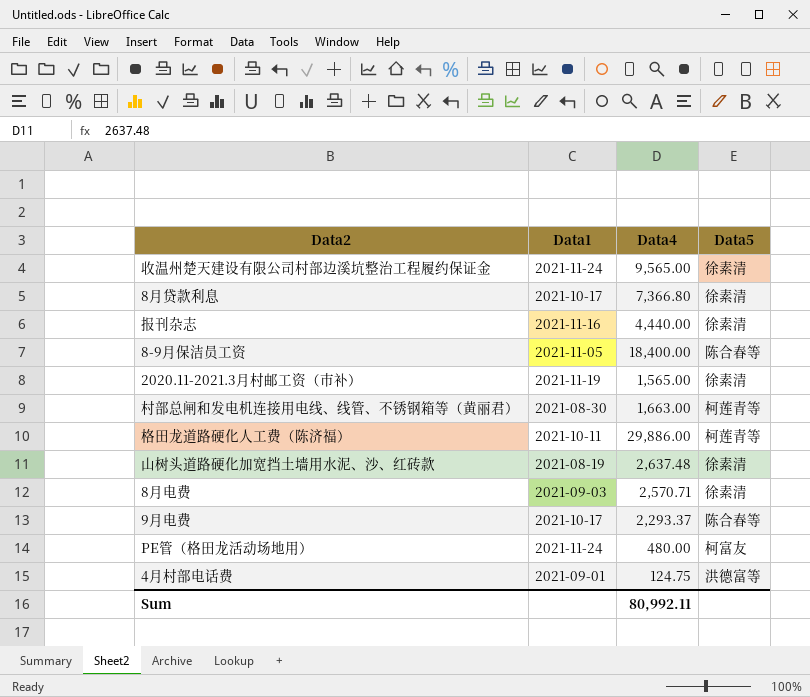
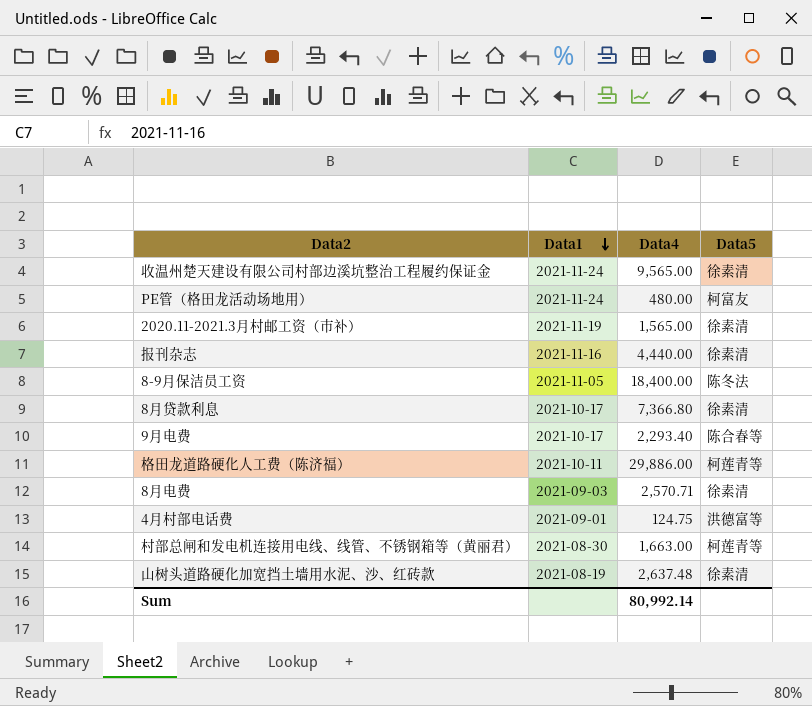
row order: none -> Data1 descending
8-9月保洁员工资 | Data5: 陈合春等 -> 陈冬法
9月电费 | Data4: 2,293.37 -> 2,293.40
Sum | Data4: 80,992.11 -> 80,992.14

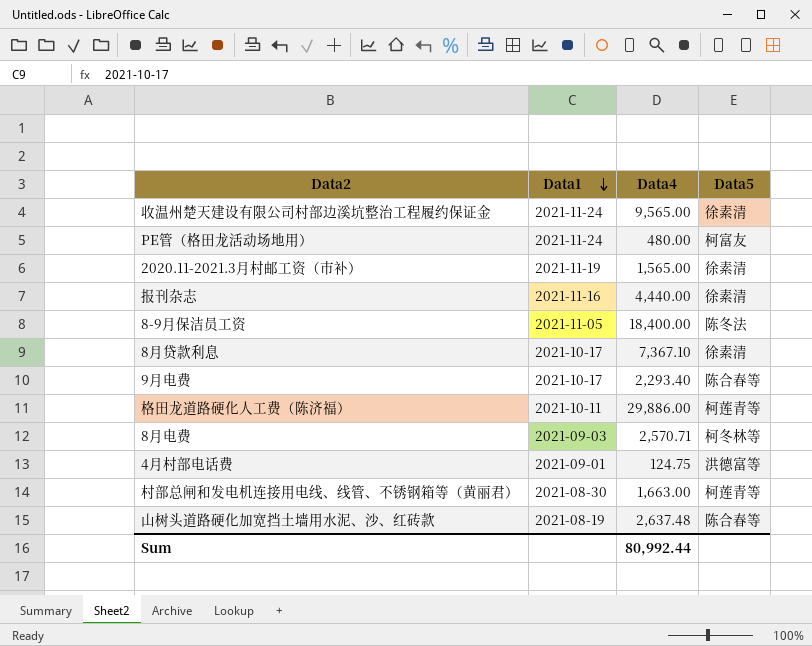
8月贷款利息 | Data4: 7,366.80 -> 7,367.10
8月电费 | Data5: 徐素清 -> 柯冬林等
山树头道路硬化加宽挡土墙用水泥、沙、红砖款 | Data5: 徐素清 -> 陈合春等
Sum | Data4: 80,992.14 -> 80,992.44

